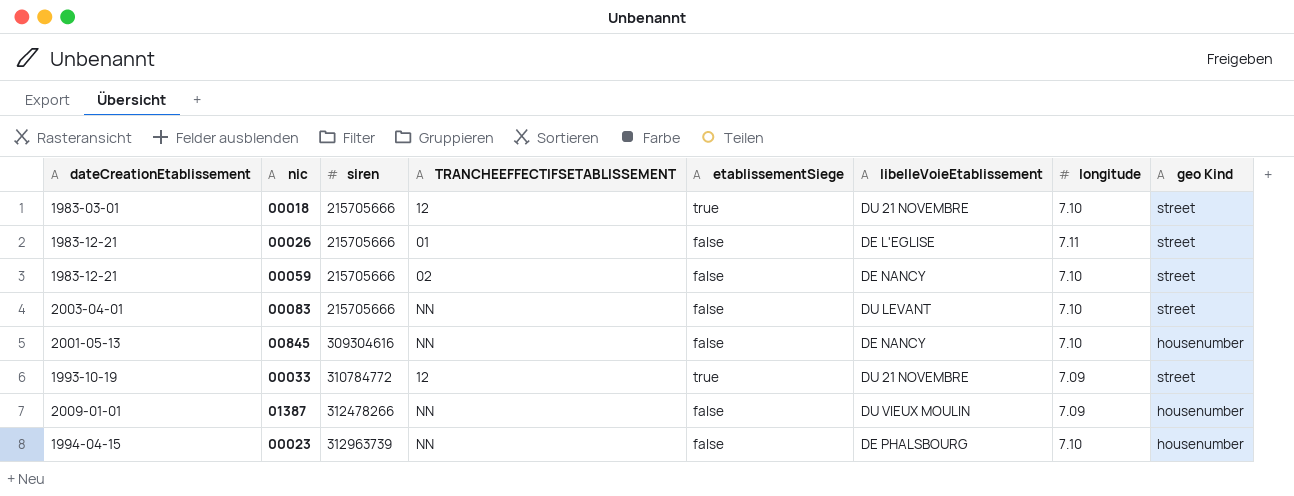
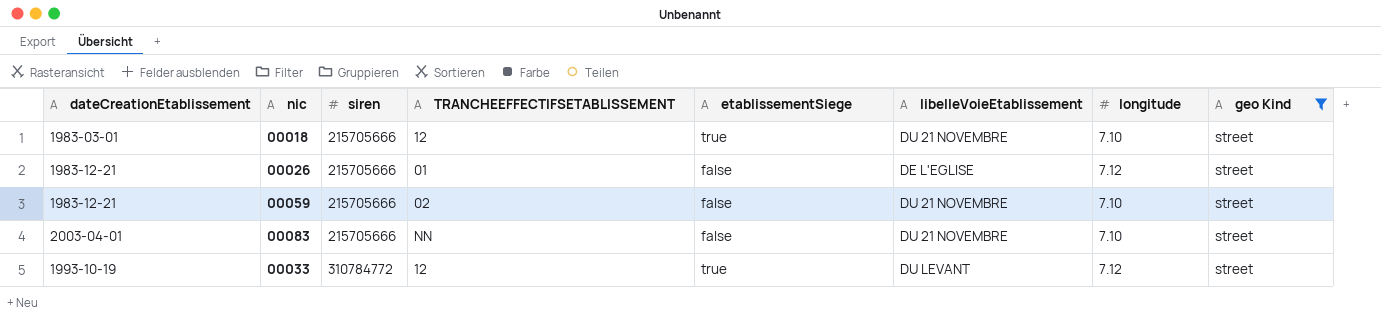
filter: none -> geo Kind = street
00026 | longitude: 7.11 -> 7.12
00059 | libelleVoieEtablissement: DE NANCY -> DU 21 NOVEMBRE
00083 | libelleVoieEtablissement: DU LEVANT -> DU 21 NOVEMBRE
00033 | libelleVoieEtablissement: DU 21 NOVEMBRE -> DU LEVANT
00033 | longitude: 7.09 -> 7.12

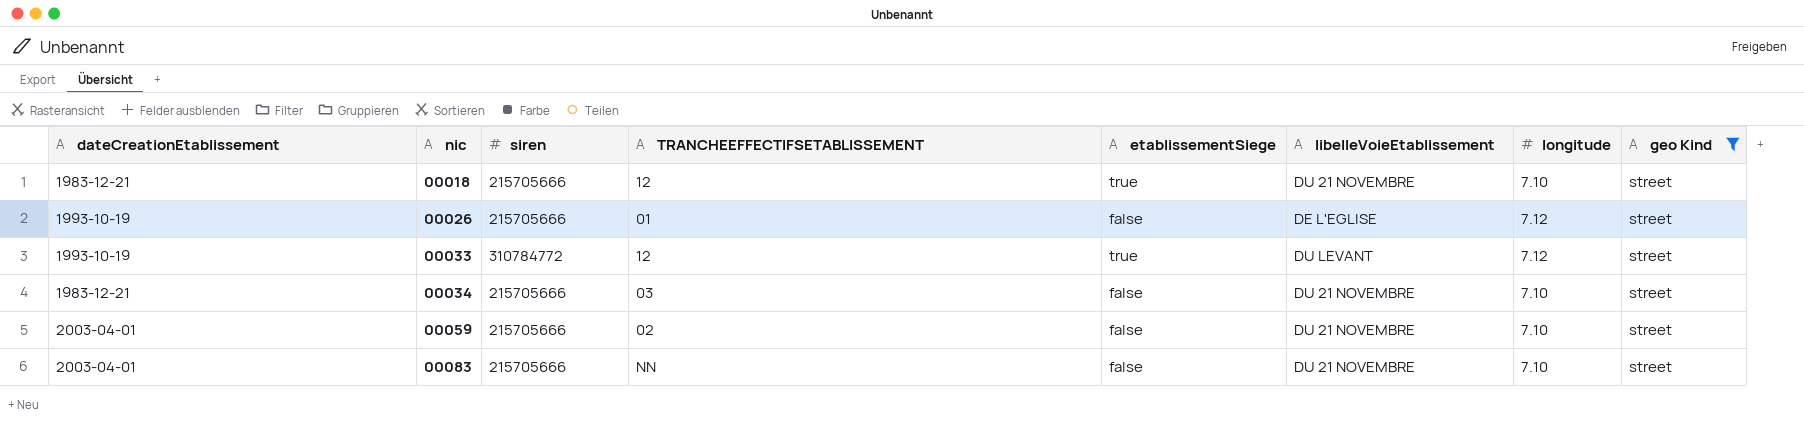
row order: siren ascending -> nic ascending
00018 | dateCreationEtablissement: 1983-03-01 -> 1983-12-21
00026 | dateCreationEtablissement: 1983-12-21 -> 1993-10-19
row 00034: none -> 1983-12-21 | 215705666 | 03 | false | DU 21 NOVEMBRE | 7.10 | street
00059 | dateCreationEtablissement: 1983-12-21 -> 2003-04-01

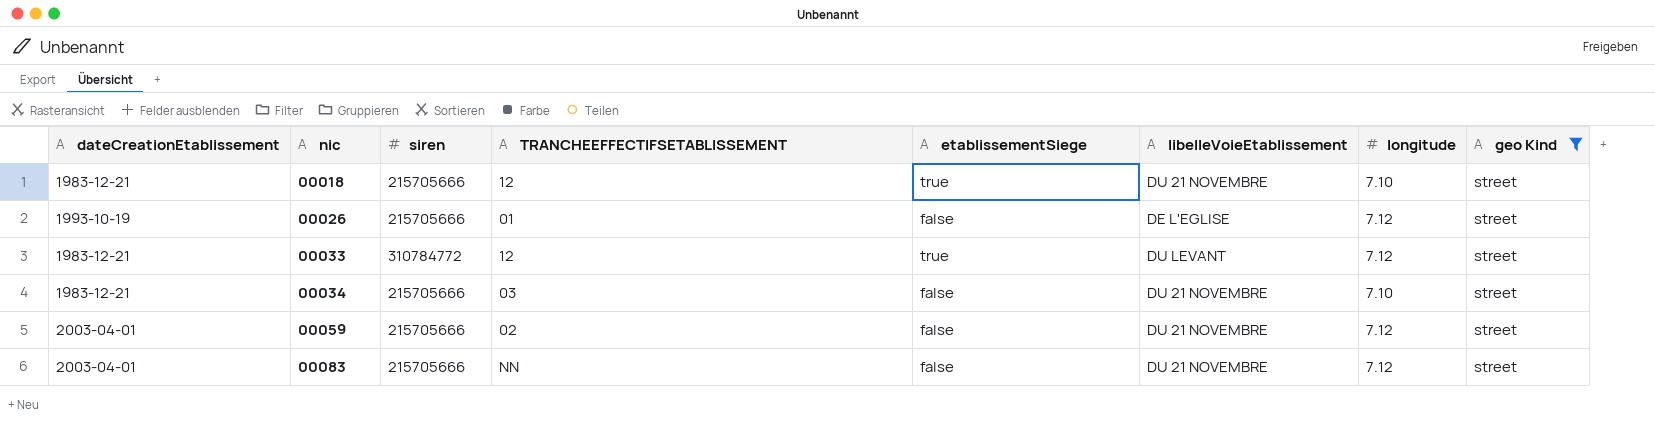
00033 | dateCreationEtablissement: 1993-10-19 -> 1983-12-21
00059 | longitude: 7.10 -> 7.12
00083 | longitude: 7.10 -> 7.12

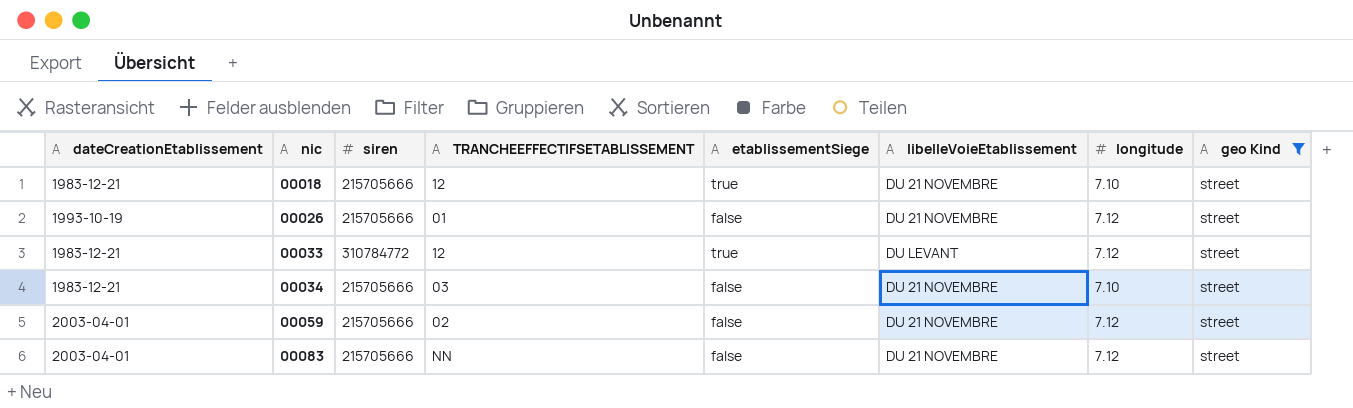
00026 | libelleVoieEtablissement: DE L'EGLISE -> DU 21 NOVEMBRE

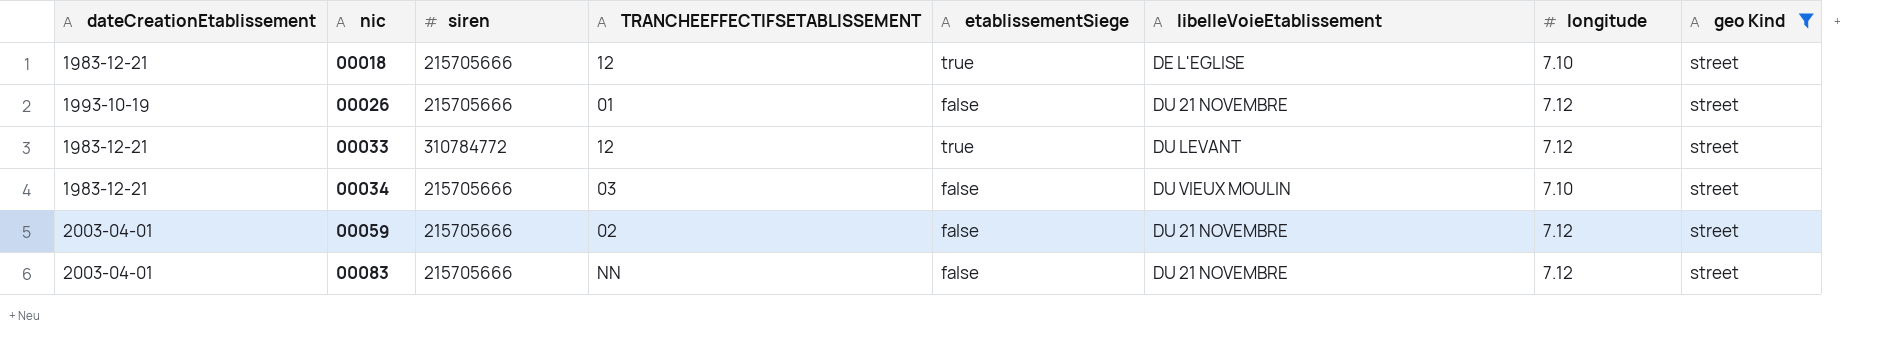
00018 | libelleVoieEtablissement: DU 21 NOVEMBRE -> DE L'EGLISE
00034 | libelleVoieEtablissement: DU 21 NOVEMBRE -> DU VIEUX MOULIN

